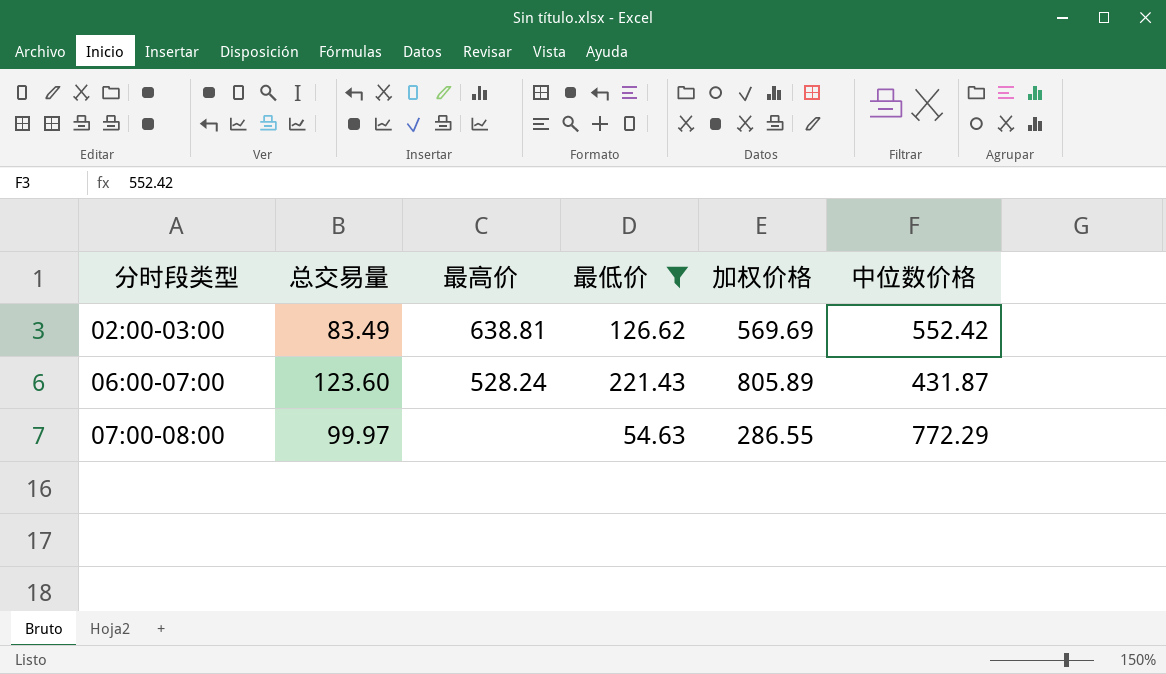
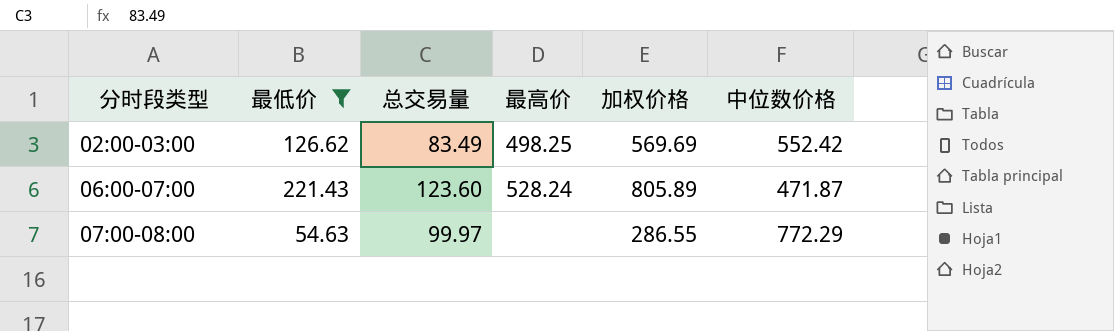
column 最低价 | position: 4 -> 2
02:00-03:00 | 最高价: 638.81 -> 498.25
06:00-07:00 | 中位数价格: 431.87 -> 471.87

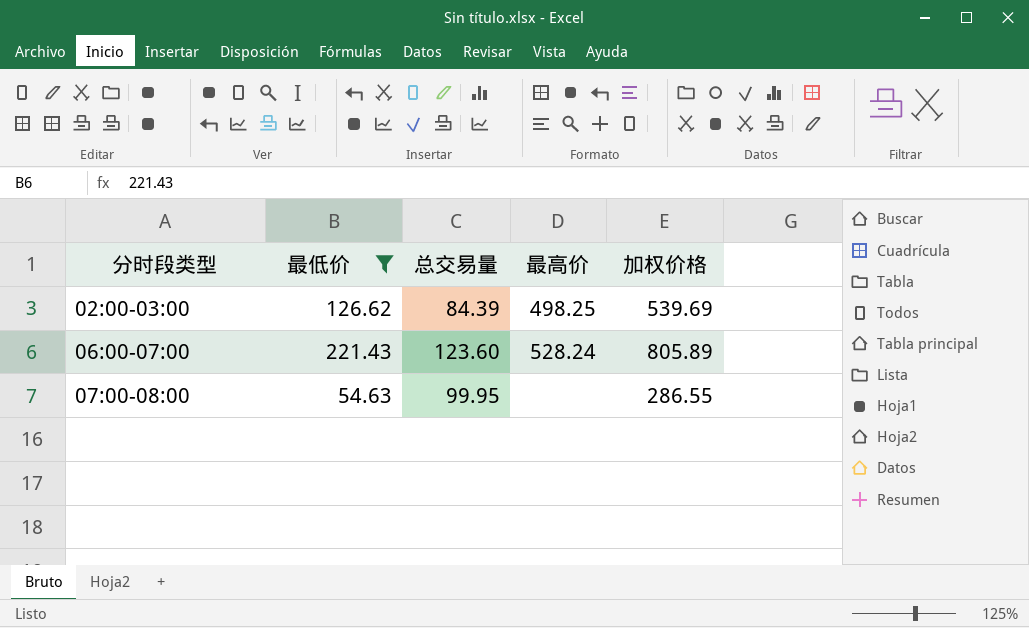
column 中位数价格 | position: 6 -> none
02:00-03:00 | 总交易量: 83.49 -> 84.39
02:00-03:00 | 加权价格: 569.69 -> 539.69
07:00-08:00 | 总交易量: 99.97 -> 99.95

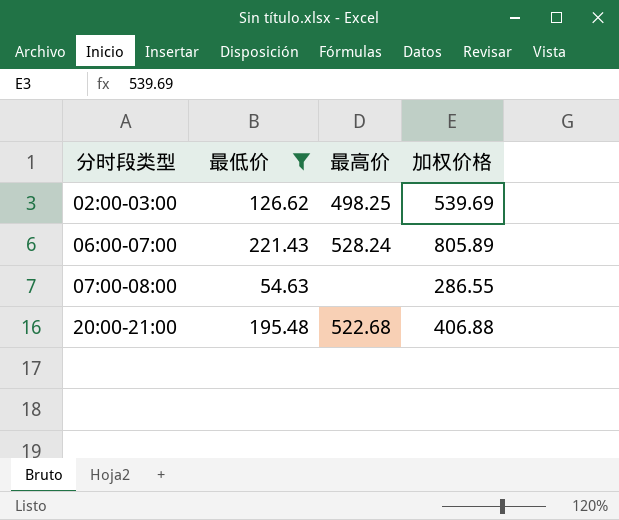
column 总交易量 | position: 3 -> none
row 20:00-21:00: none -> 195.48 | 522.68 | 406.88

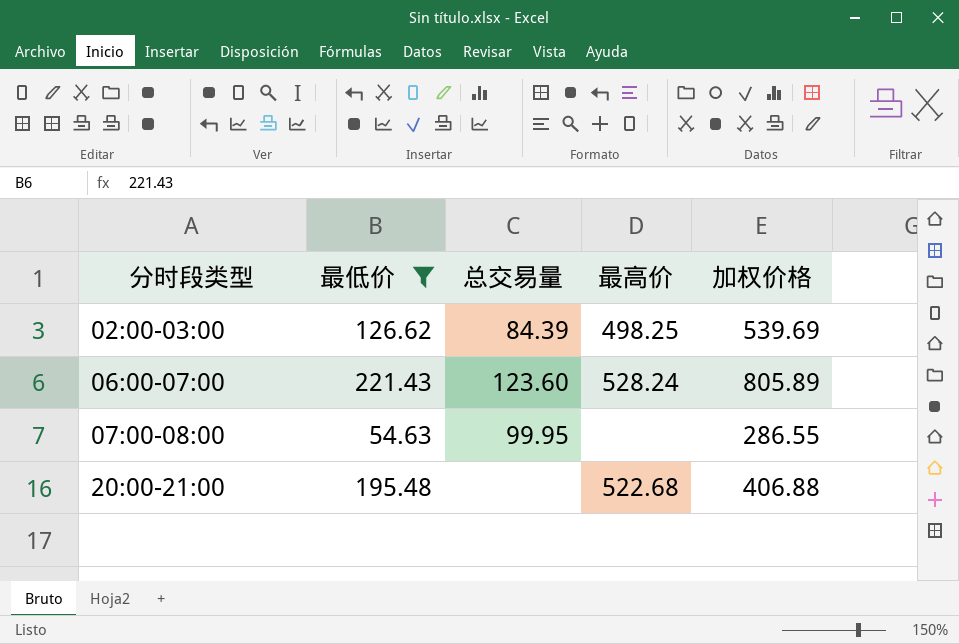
column 总交易量 | position: none -> 3

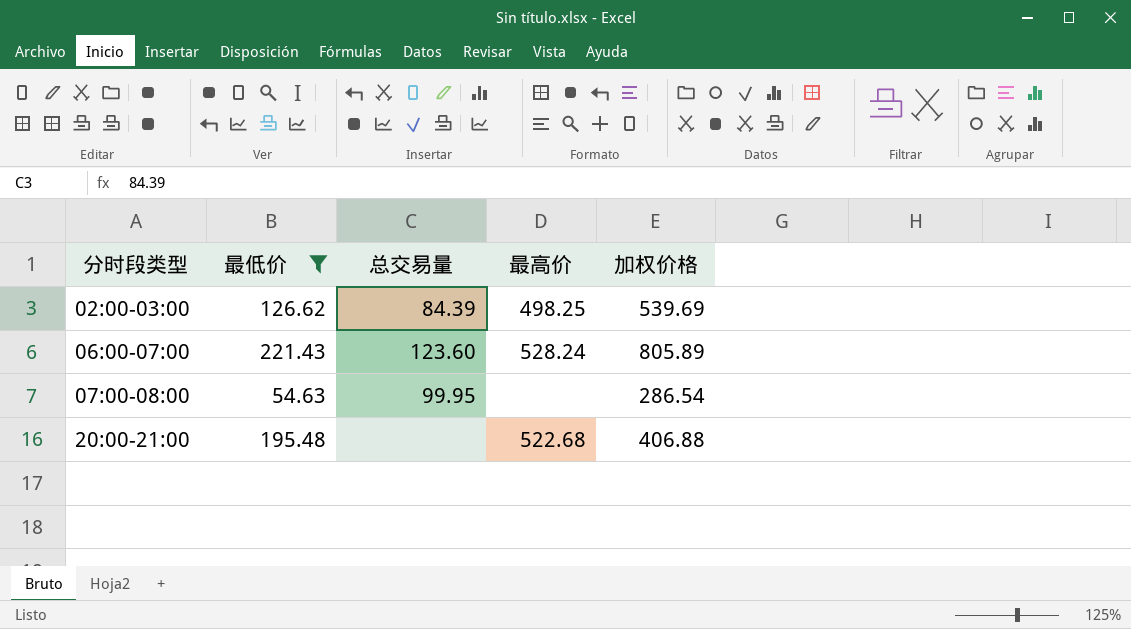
07:00-08:00 | 加权价格: 286.55 -> 286.54

